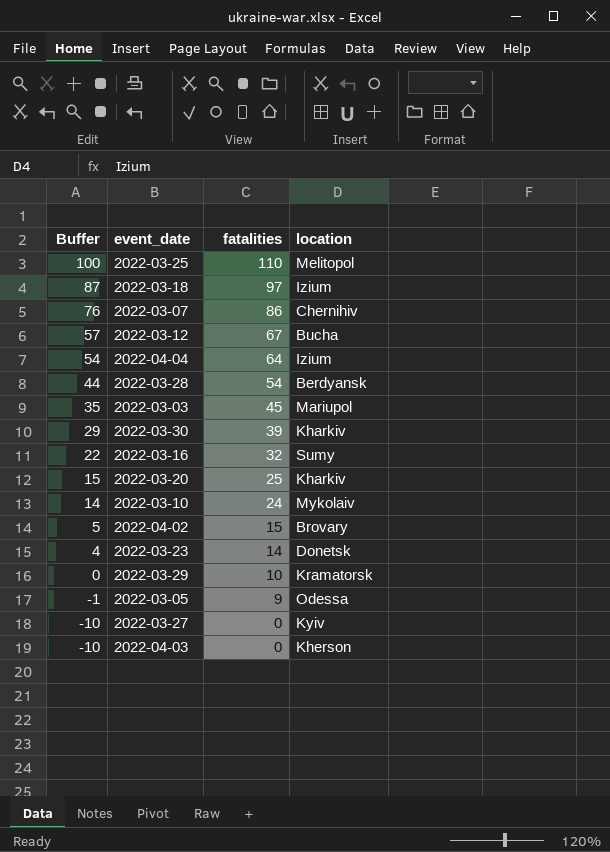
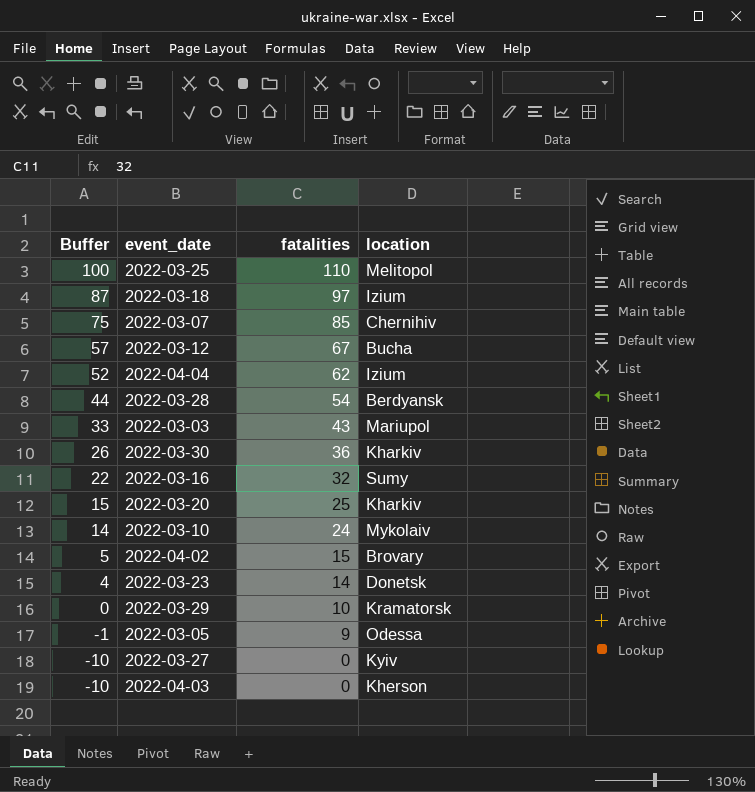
2022-03-07 | Buffer: 76 -> 75
2022-03-07 | fatalities: 86 -> 85
2022-04-04 | Buffer: 54 -> 52
2022-04-04 | fatalities: 64 -> 62
2022-03-03 | Buffer: 35 -> 33
2022-03-03 | fatalities: 45 -> 43
2022-03-30 | Buffer: 29 -> 26
2022-03-30 | fatalities: 39 -> 36

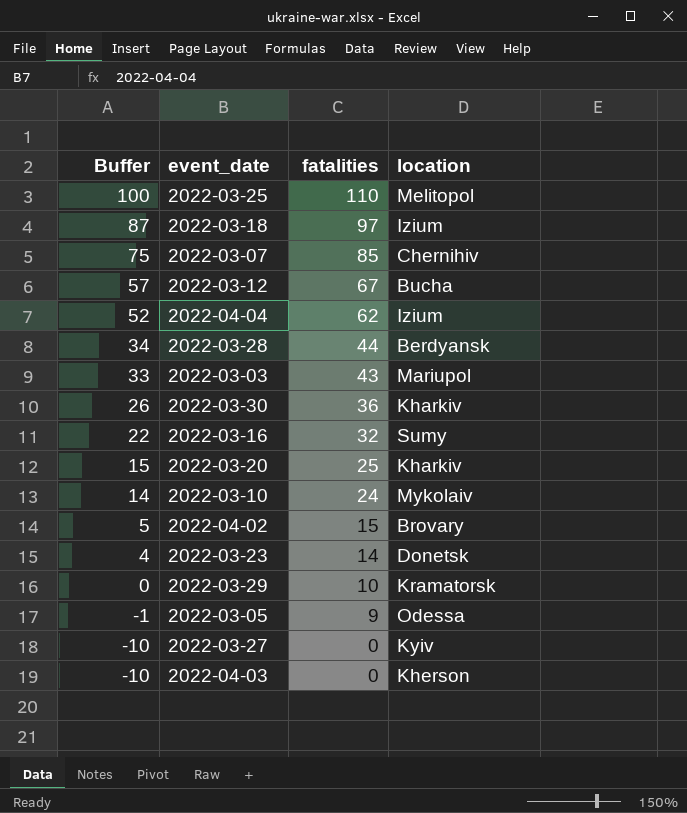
2022-03-28 | Buffer: 44 -> 34
2022-03-28 | fatalities: 54 -> 44

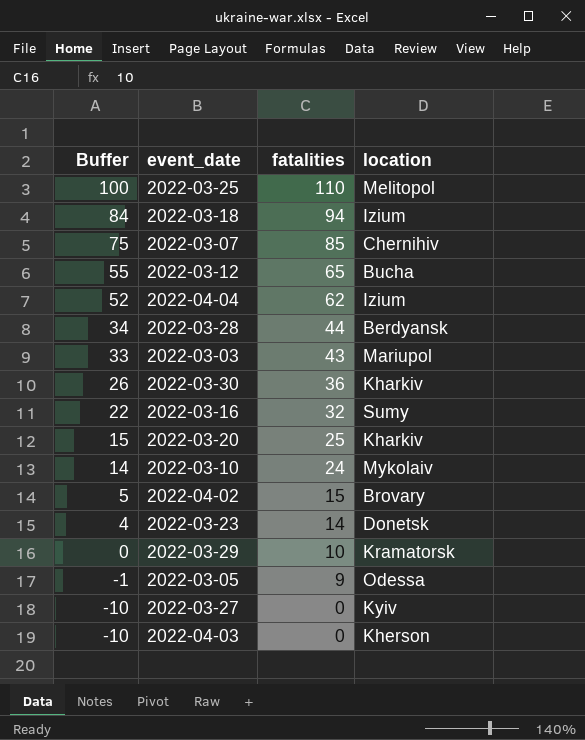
2022-03-18 | Buffer: 87 -> 84
2022-03-18 | fatalities: 97 -> 94
2022-03-12 | Buffer: 57 -> 55
2022-03-12 | fatalities: 67 -> 65

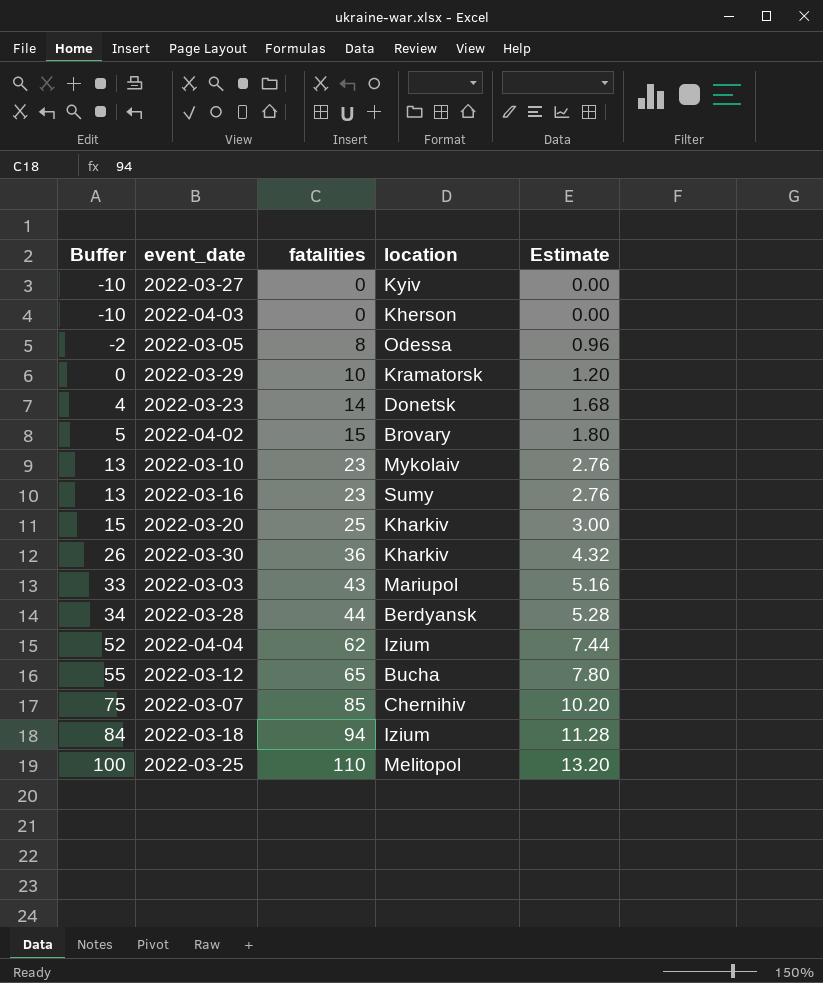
row order: Buffer descending -> Buffer ascending
column Estimate | formula: none -> [fatalities] * 0.12
2022-03-05 | Buffer: -1 -> -2
2022-03-05 | fatalities: 9 -> 8
2022-03-10 | Buffer: 14 -> 13
2022-03-10 | fatalities: 24 -> 23
2022-03-16 | Buffer: 22 -> 13
2022-03-16 | fatalities: 32 -> 23

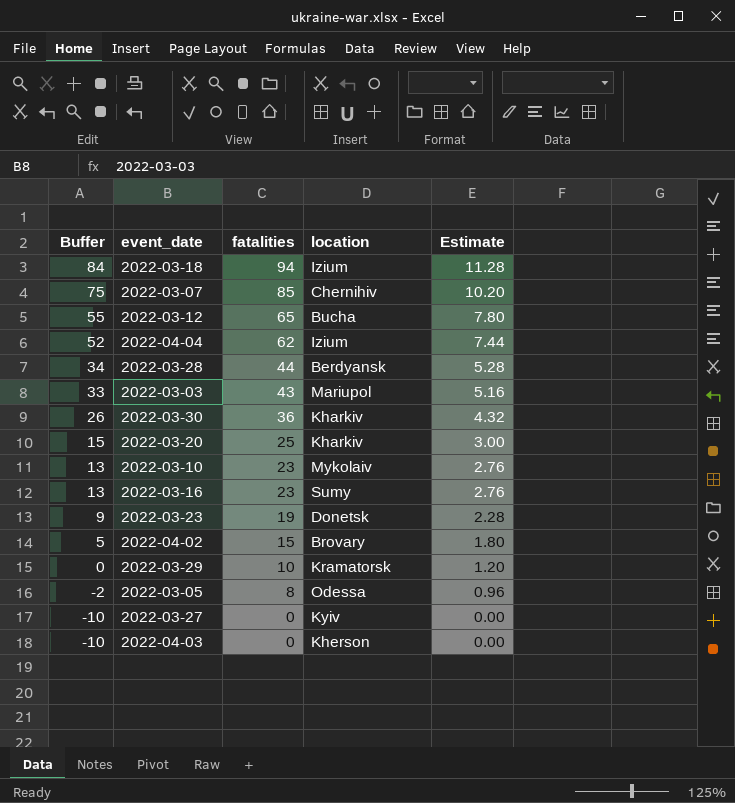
row order: Buffer ascending -> Buffer descending
row 2022-03-25: 100 | 110 | Melitopol | 13.20 -> none
2022-03-23 | Buffer: 4 -> 9
2022-03-23 | fatalities: 14 -> 19
2022-03-23 | Estimate: 1.68 -> 2.28

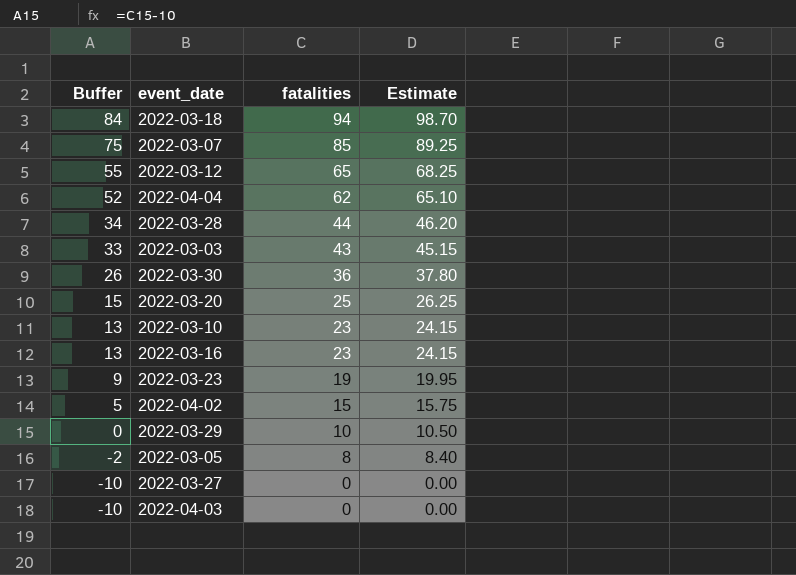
column location | position: 4 -> none
column Estimate | formula: [fatalities] * 0.12 -> [fatalities] * 1.05

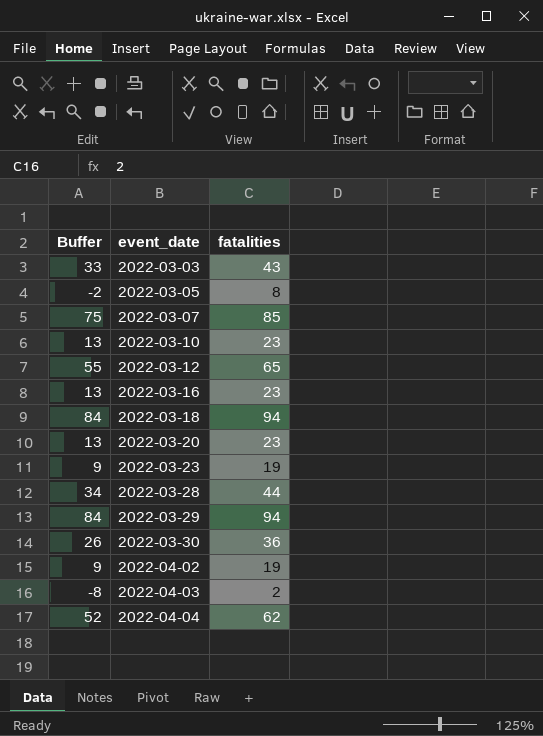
row order: Buffer descending -> event_date ascending
column Estimate | formula: [fatalities] * 1.05 -> none
row 2022-03-27: -10 | 0 | 0.00 -> none
2022-03-20 | Buffer: 15 -> 13
2022-03-20 | fatalities: 25 -> 23
2022-03-29 | Buffer: 0 -> 84
2022-03-29 | fatalities: 10 -> 94
2022-04-02 | Buffer: 5 -> 9
2022-04-02 | fatalities: 15 -> 19
2022-04-03 | Buffer: -10 -> -8
2022-04-03 | fatalities: 0 -> 2

